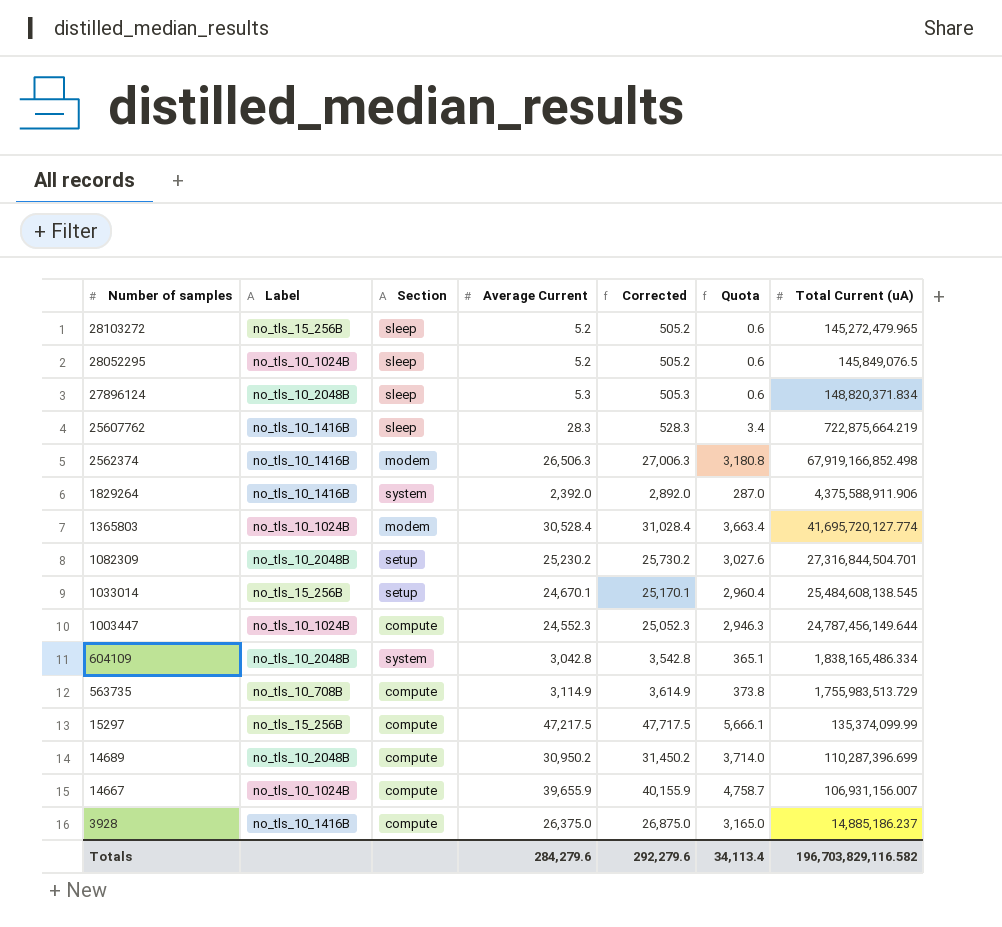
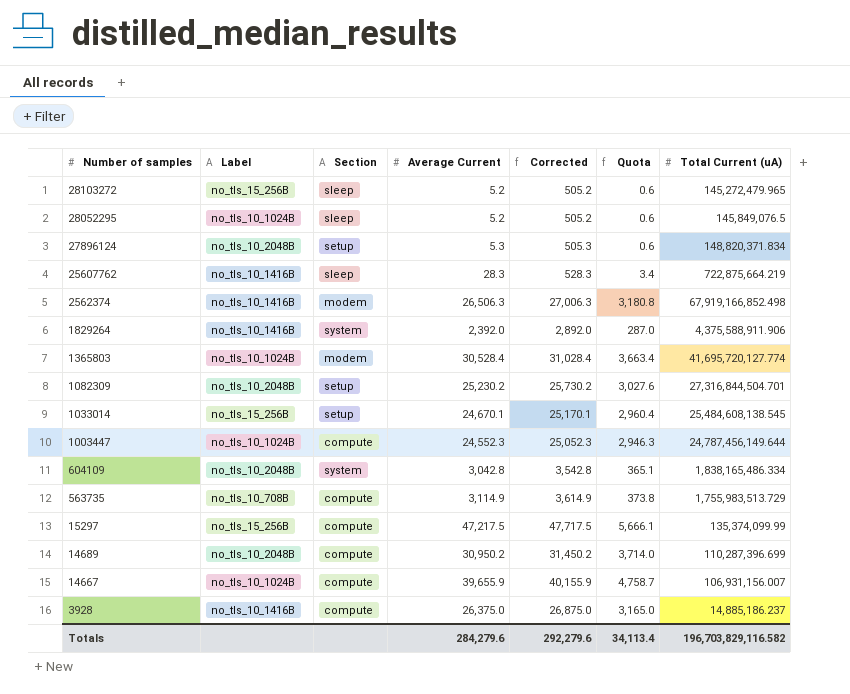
27896124 | Section: sleep -> setup

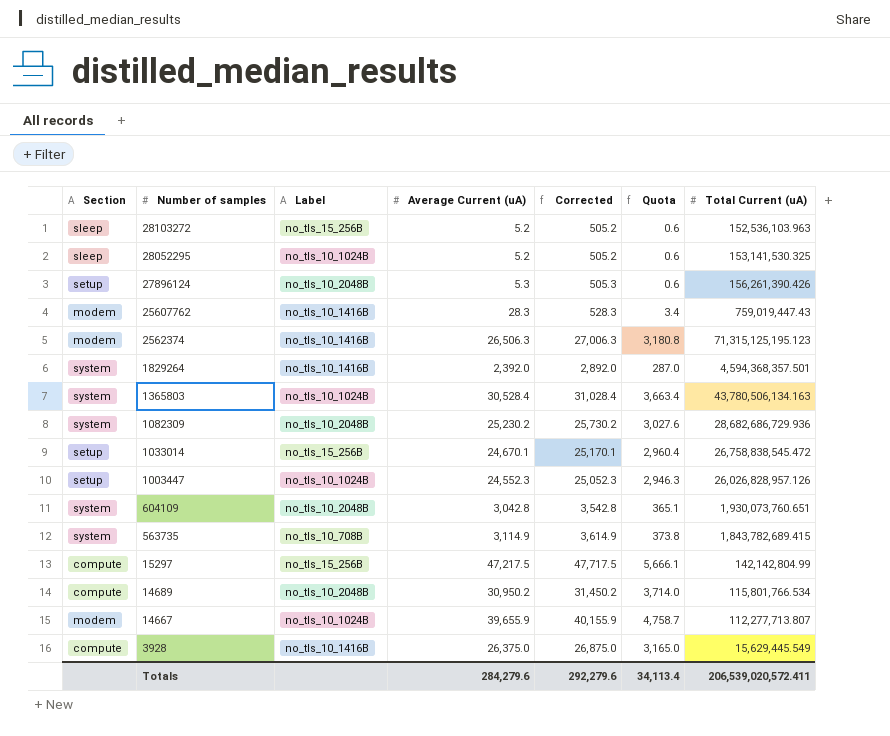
column Section | position: 3 -> 1
column name: Average Current -> Average Current (uA)
28103272 | Total Current (uA): 145,272,479.965 -> 152,536,103.963
28052295 | Total Current (uA): 145,849,076.5 -> 153,141,530.325
27896124 | Total Current (uA): 148,820,371.834 -> 156,261,390.426
25607762 | Section: sleep -> modem
25607762 | Total Current (uA): 722,875,664.219 -> 759,019,447.43
2562374 | Total Current (uA): 67,919,166,852.498 -> 71,315,125,195.123
1829264 | Total Current (uA): 4,375,588,911.906 -> 4,594,368,357.501
1365803 | Section: modem -> system
1365803 | Total Current (uA): 41,695,720,127.774 -> 43,780,506,134.163
1082309 | Section: setup -> system
1082309 | Total Current (uA): 27,316,844,504.701 -> 28,682,686,729.936
1033014 | Total Current (uA): 25,484,608,138.545 -> 26,758,838,545.472
1003447 | Section: compute -> setup
1003447 | Total Current (uA): 24,787,456,149.644 -> 26,026,828,957.126
604109 | Total Current (uA): 1,838,165,486.334 -> 1,930,073,760.651
563735 | Section: compute -> system
563735 | Total Current (uA): 1,755,983,513.729 -> 1,843,782,689.415
15297 | Total Current (uA): 135,374,099.99 -> 142,142,804.99
14689 | Total Current (uA): 110,287,396.699 -> 115,801,766.534
14667 | Section: compute -> modem
14667 | Total Current (uA): 106,931,156.007 -> 112,277,713.807
3928 | Total Current (uA): 14,885,186.237 -> 15,629,445.549
Totals | Total Current (uA): 196,703,829,116.582 -> 206,539,020,572.411

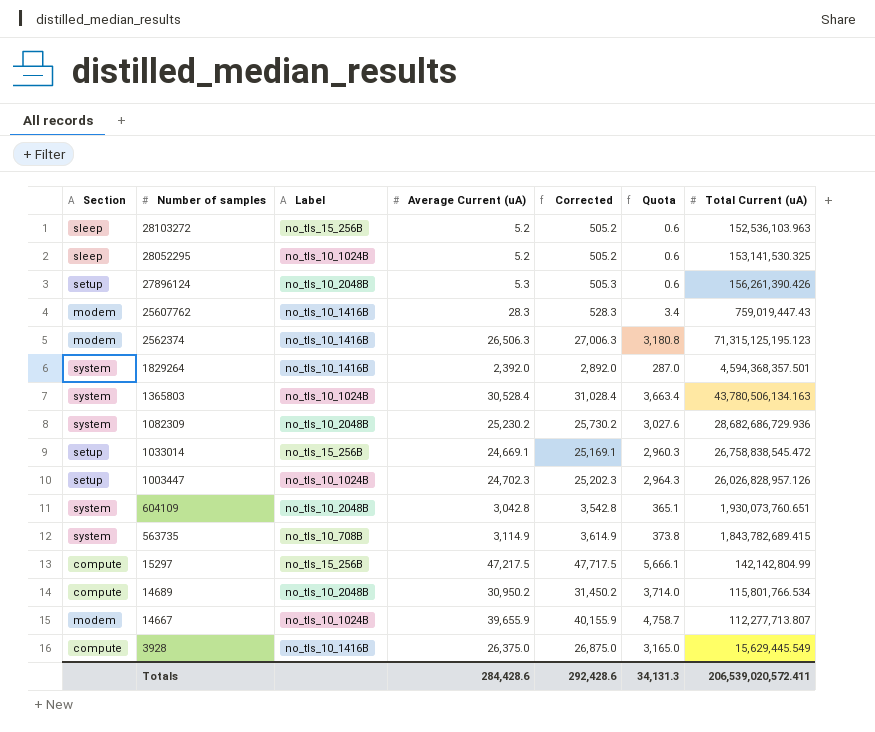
1033014 | Average Current (uA): 24,670.1 -> 24,669.1
1033014 | Corrected: 25,170.1 -> 25,169.1
1033014 | Quota: 2,960.4 -> 2,960.3
1003447 | Average Current (uA): 24,552.3 -> 24,702.3
1003447 | Corrected: 25,052.3 -> 25,202.3
1003447 | Quota: 2,946.3 -> 2,964.3
Totals | Average Current (uA): 284,279.6 -> 284,428.6
Totals | Corrected: 292,279.6 -> 292,428.6
Totals | Quota: 34,113.4 -> 34,131.3

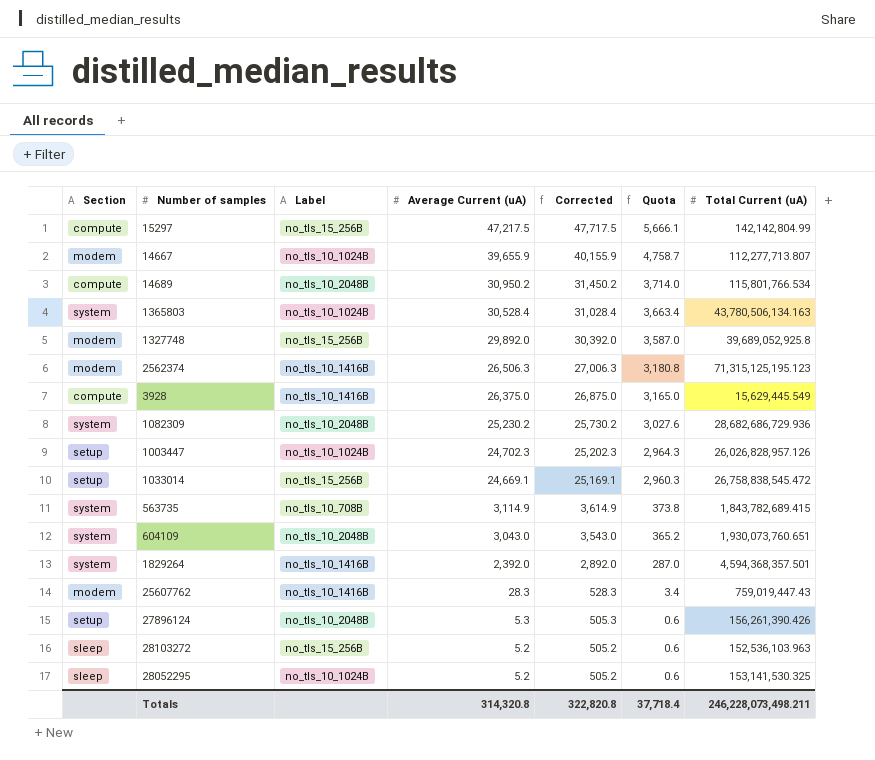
row order: Number of samples descending -> Average Current (uA) descending
row 1327748: none -> modem | no_tls_15_256B | 29,892.0 | 30,392.0 | 3,587.0 | 39,689,052,925.8
604109 | Average Current (uA): 3,042.8 -> 3,043.0
604109 | Corrected: 3,542.8 -> 3,543.0
604109 | Quota: 365.1 -> 365.2
Totals | Average Current (uA): 284,428.6 -> 314,320.8
Totals | Corrected: 292,428.6 -> 322,820.8
Totals | Quota: 34,131.3 -> 37,718.4
Totals | Total Current (uA): 206,539,020,572.411 -> 246,228,073,498.211

